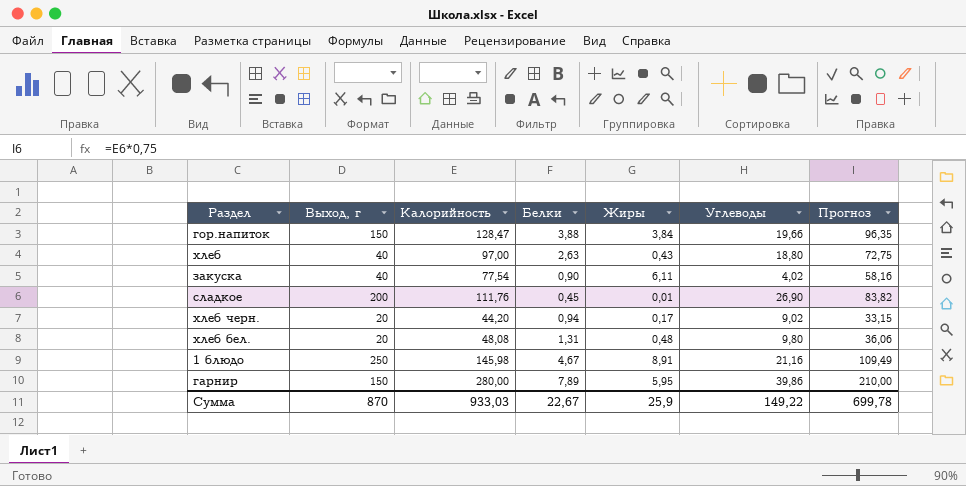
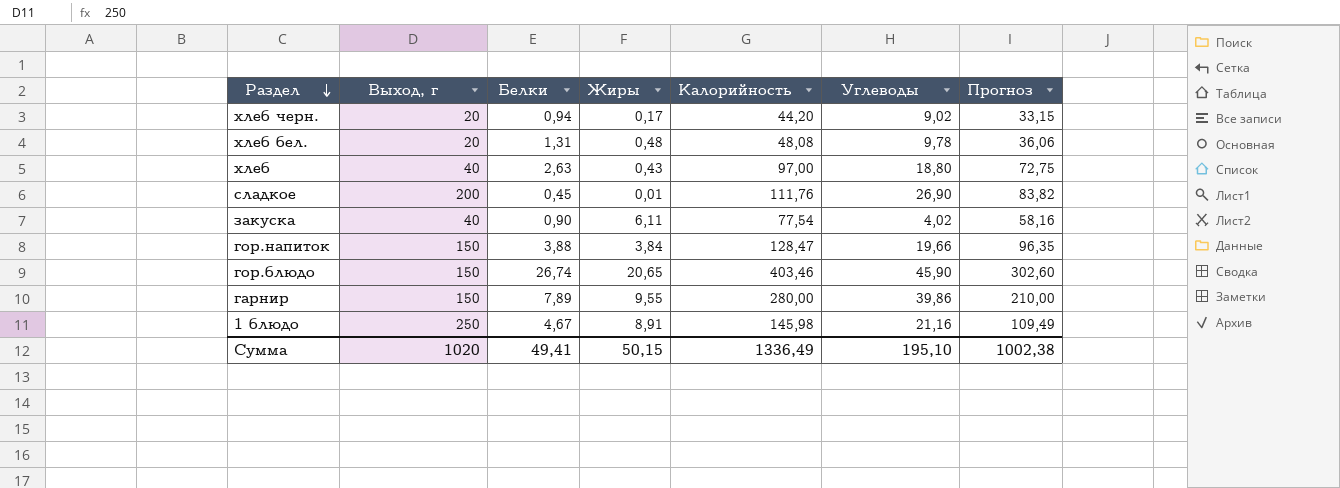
row order: none -> Раздел descending
column Калорийность | position: 3 -> 5
хлеб бел. | Углеводы: 9,80 -> 9,78
row гор.блюдо: none -> 150 | 26,74 | 20,65 | 403,46 | 45,90 | 302,60
гарнир | Жиры: 5,95 -> 9,55
Сумма | Выход, г: 870 -> 1020
Сумма | Белки: 22,67 -> 49,41
Сумма | Жиры: 25,9 -> 50,15
Сумма | Калорийность: 933,03 -> 1336,49
Сумма | Углеводы: 149,22 -> 195,10
Сумма | Прогноз: 699,78 -> 1002,38

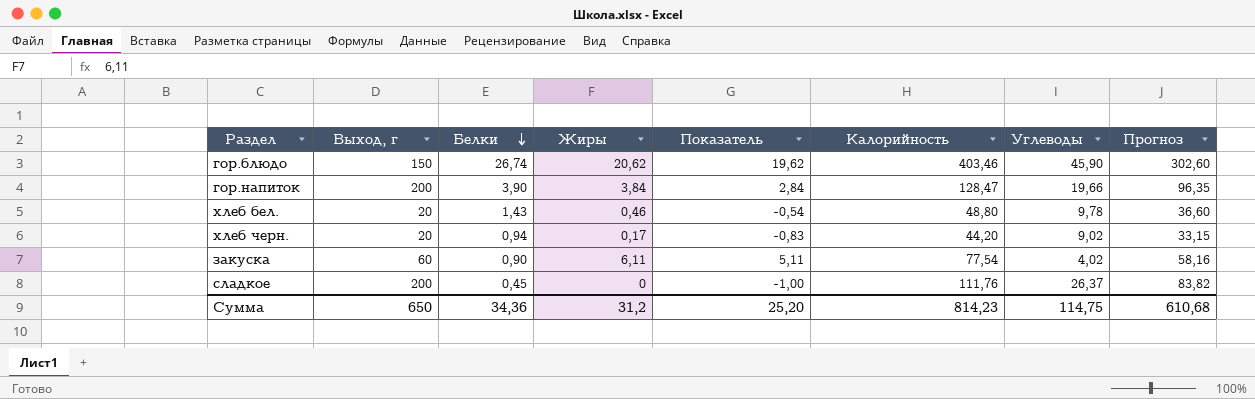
row order: Раздел descending -> Белки descending
column Показатель | formula: none -> [Жиры] - 1
row хлеб: 40 | 2,63 | 0,43 | 97,00 | 18,80 | 72,75 -> none
row гарнир: 150 | 7,89 | 9,55 | 280,00 | 39,86 | 210,00 -> none
row 1 блюдо: 250 | 4,67 | 8,91 | 145,98 | 21,16 | 109,49 -> none
гор.блюдо | Жиры: 20,65 -> 20,62
гор.напиток | Выход, г: 150 -> 200
гор.напиток | Белки: 3,88 -> 3,90
хлеб бел. | Белки: 1,31 -> 1,43
хлеб бел. | Жиры: 0,48 -> 0,46
хлеб бел. | Калорийность: 48,08 -> 48,80
хлеб бел. | Прогноз: 36,06 -> 36,60
закуска | Выход, г: 40 -> 60
сладкое | Жиры: 0,01 -> 0
сладкое | Углеводы: 26,90 -> 26,37
Сумма | Выход, г: 1020 -> 650
Сумма | Белки: 49,41 -> 34,36
Сумма | Жиры: 50,15 -> 31,2
Сумма | Калорийность: 1336,49 -> 814,23
Сумма | Углеводы: 195,10 -> 114,75
Сумма | Прогноз: 1002,38 -> 610,68

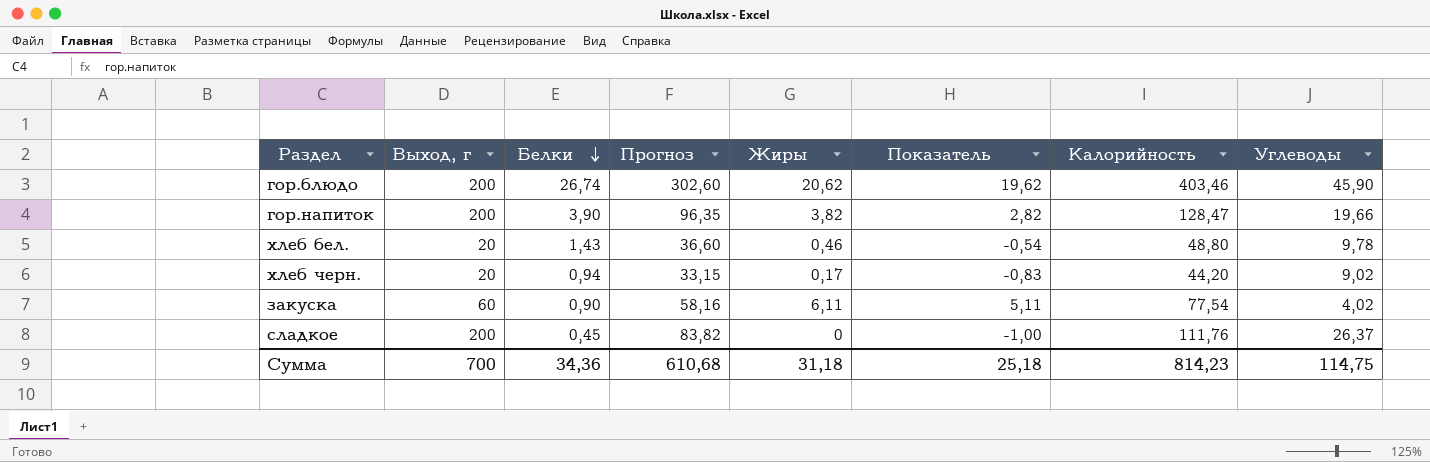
column Прогноз | position: 8 -> 4
гор.блюдо | Выход, г: 150 -> 200
гор.напиток | Жиры: 3,84 -> 3,82
гор.напиток | Показатель: 2,84 -> 2,82
Сумма | Выход, г: 650 -> 700
Сумма | Жиры: 31,2 -> 31,18
Сумма | Показатель: 25,20 -> 25,18

